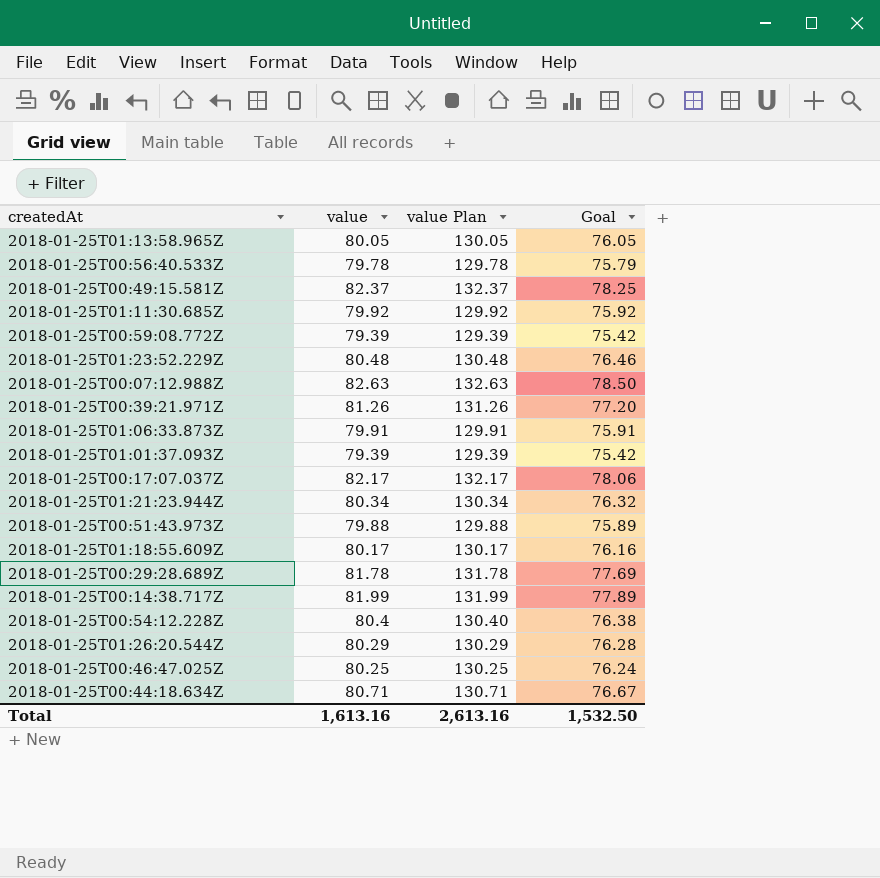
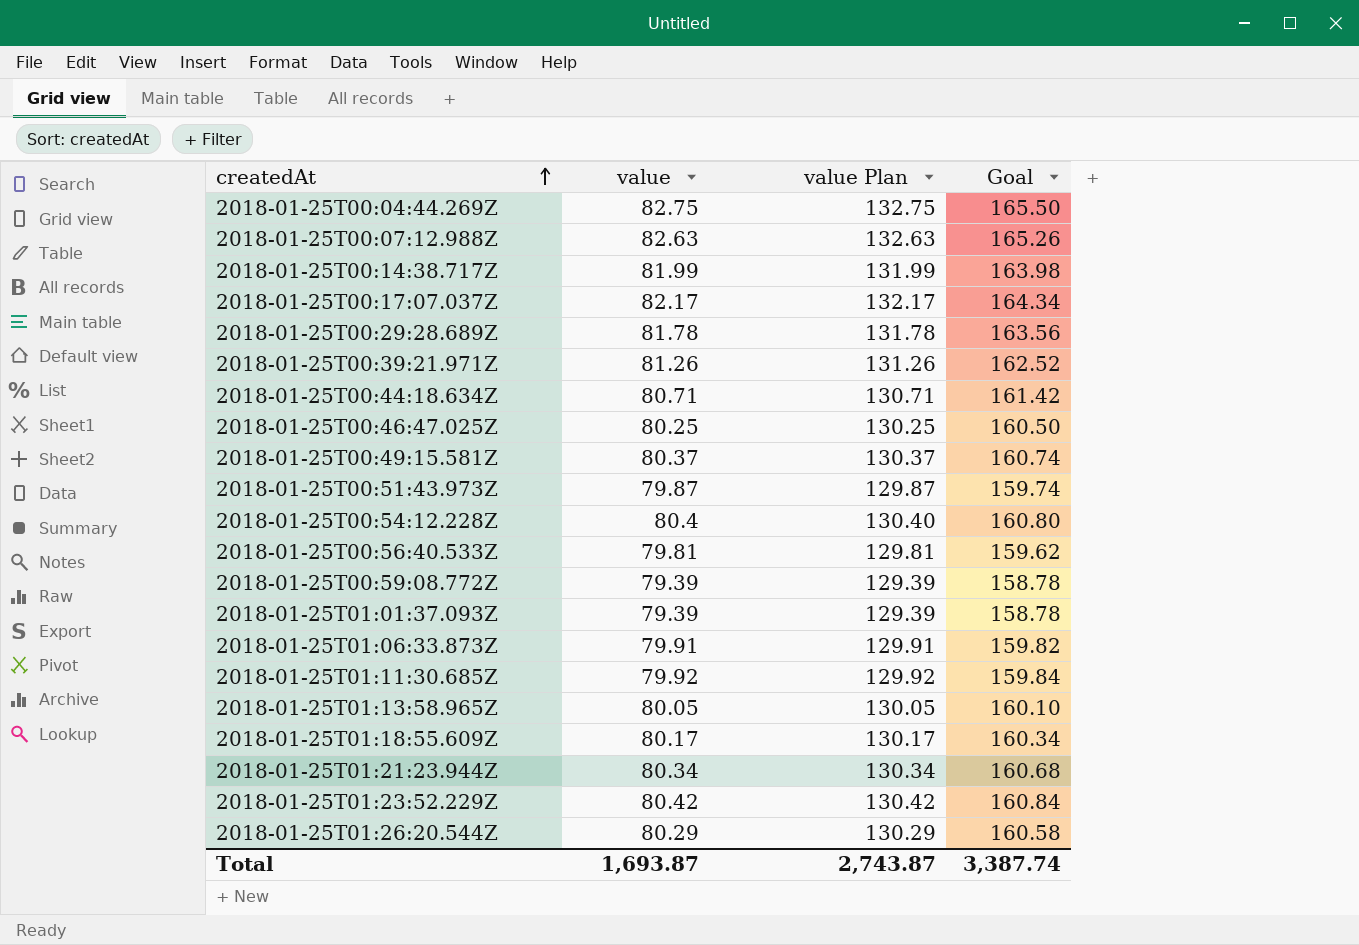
row order: none -> createdAt ascending
column Goal | formula: [value] * 0.95 -> [value] * 2
row 2018-01-25T00:04:44.269Z: none -> 82.75 | 132.75 | 165.50
2018-01-25T00:49:15.581Z | value: 82.37 -> 80.37
2018-01-25T00:49:15.581Z | value Plan: 132.37 -> 130.37
2018-01-25T00:51:43.973Z | value: 79.88 -> 79.87
2018-01-25T00:51:43.973Z | value Plan: 129.88 -> 129.87
2018-01-25T00:56:40.533Z | value: 79.78 -> 79.81
2018-01-25T00:56:40.533Z | value Plan: 129.78 -> 129.81
2018-01-25T01:23:52.229Z | value: 80.48 -> 80.42
2018-01-25T01:23:52.229Z | value Plan: 130.48 -> 130.42
Total | value: 1,613.16 -> 1,693.87
Total | value Plan: 2,613.16 -> 2,743.87
Total | Goal: 1,532.50 -> 3,387.74

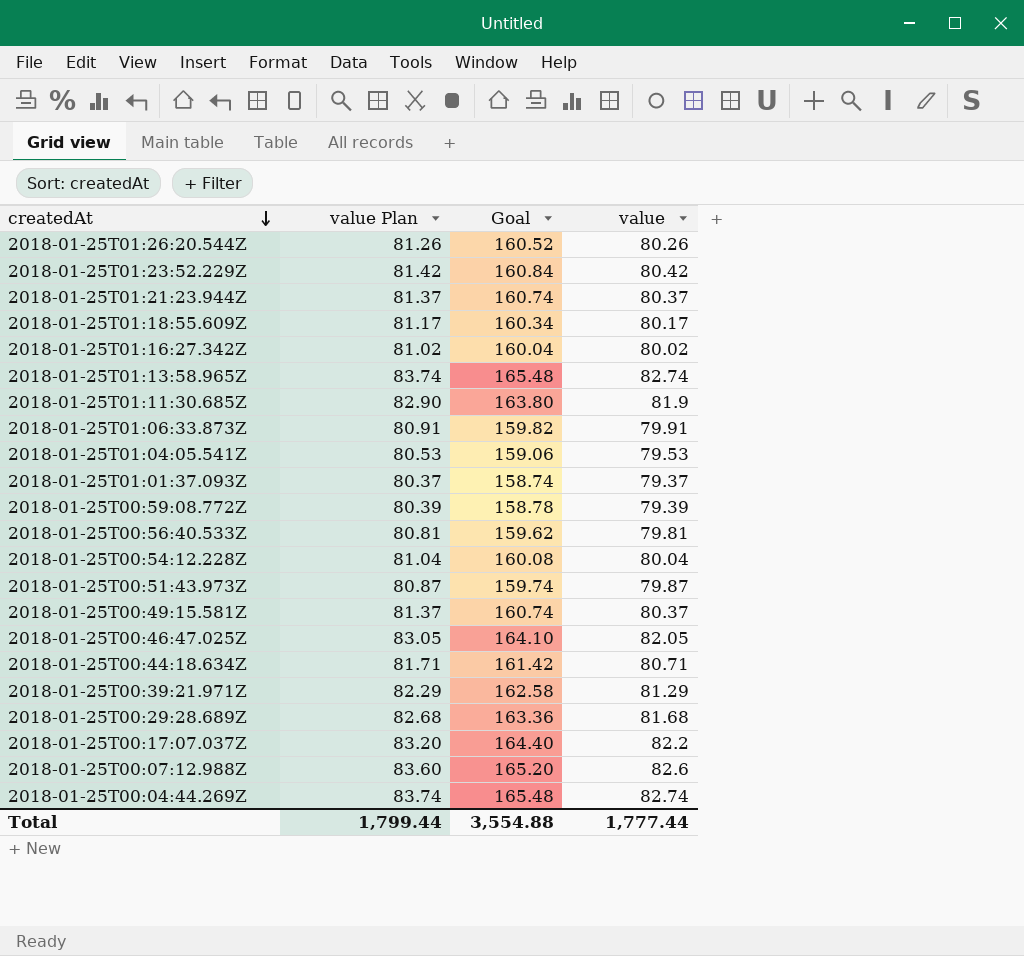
row order: createdAt ascending -> createdAt descending
column value Plan | formula: [value] + 50 -> [value] + 1
column value | position: 2 -> 4
row 2018-01-25T00:14:38.717Z: 81.99 | 131.99 | 163.98 -> none
2018-01-25T01:26:20.544Z | Goal: 160.58 -> 160.52
2018-01-25T01:26:20.544Z | value: 80.29 -> 80.26
2018-01-25T01:21:23.944Z | Goal: 160.68 -> 160.74
2018-01-25T01:21:23.944Z | value: 80.34 -> 80.37
row 2018-01-25T01:16:27.342Z: none -> 81.02 | 160.04 | 80.02
2018-01-25T01:13:58.965Z | Goal: 160.10 -> 165.48
2018-01-25T01:13:58.965Z | value: 80.05 -> 82.74
2018-01-25T01:11:30.685Z | Goal: 159.84 -> 163.80
2018-01-25T01:11:30.685Z | value: 79.92 -> 81.9
row 2018-01-25T01:04:05.541Z: none -> 80.53 | 159.06 | 79.53
2018-01-25T01:01:37.093Z | Goal: 158.78 -> 158.74
2018-01-25T01:01:37.093Z | value: 79.39 -> 79.37
2018-01-25T00:54:12.228Z | Goal: 160.80 -> 160.08
2018-01-25T00:54:12.228Z | value: 80.4 -> 80.04
2018-01-25T00:46:47.025Z | Goal: 160.50 -> 164.10
2018-01-25T00:46:47.025Z | value: 80.25 -> 82.05
2018-01-25T00:39:21.971Z | Goal: 162.52 -> 162.58
2018-01-25T00:39:21.971Z | value: 81.26 -> 81.29
2018-01-25T00:29:28.689Z | Goal: 163.56 -> 163.36
2018-01-25T00:29:28.689Z | value: 81.78 -> 81.68
2018-01-25T00:17:07.037Z | Goal: 164.34 -> 164.40
2018-01-25T00:17:07.037Z | value: 82.17 -> 82.2
2018-01-25T00:07:12.988Z | Goal: 165.26 -> 165.20
2018-01-25T00:07:12.988Z | value: 82.63 -> 82.6
2018-01-25T00:04:44.269Z | Goal: 165.50 -> 165.48
2018-01-25T00:04:44.269Z | value: 82.75 -> 82.74
Total | value Plan: 2,743.87 -> 1,799.44
Total | Goal: 3,387.74 -> 3,554.88
Total | value: 1,693.87 -> 1,777.44

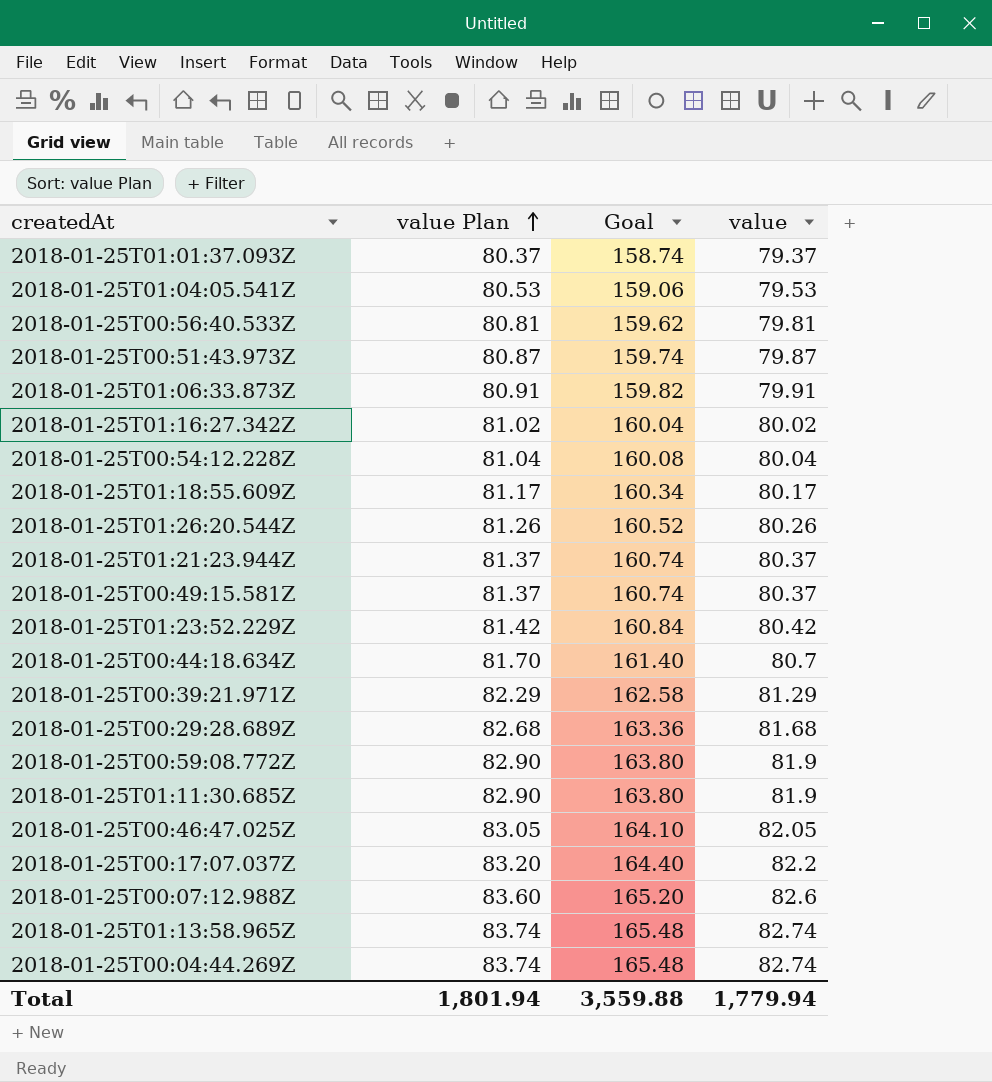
row order: createdAt descending -> value Plan ascending
2018-01-25T00:44:18.634Z | value Plan: 81.71 -> 81.70
2018-01-25T00:44:18.634Z | Goal: 161.42 -> 161.40
2018-01-25T00:44:18.634Z | value: 80.71 -> 80.7
2018-01-25T00:59:08.772Z | value Plan: 80.39 -> 82.90
2018-01-25T00:59:08.772Z | Goal: 158.78 -> 163.80
2018-01-25T00:59:08.772Z | value: 79.39 -> 81.9
Total | value Plan: 1,799.44 -> 1,801.94
Total | Goal: 3,554.88 -> 3,559.88
Total | value: 1,777.44 -> 1,779.94

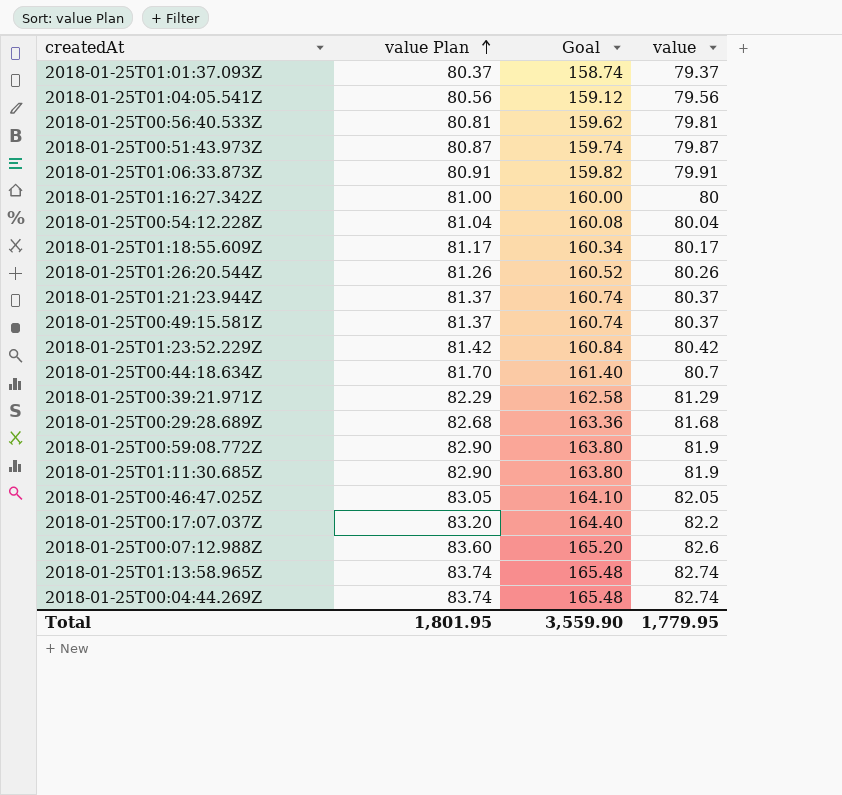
2018-01-25T01:04:05.541Z | value Plan: 80.53 -> 80.56
2018-01-25T01:04:05.541Z | Goal: 159.06 -> 159.12
2018-01-25T01:04:05.541Z | value: 79.53 -> 79.56
2018-01-25T01:16:27.342Z | value Plan: 81.02 -> 81.00
2018-01-25T01:16:27.342Z | Goal: 160.04 -> 160.00
2018-01-25T01:16:27.342Z | value: 80.02 -> 80
Total | value Plan: 1,801.94 -> 1,801.95
Total | Goal: 3,559.88 -> 3,559.90
Total | value: 1,779.94 -> 1,779.95

